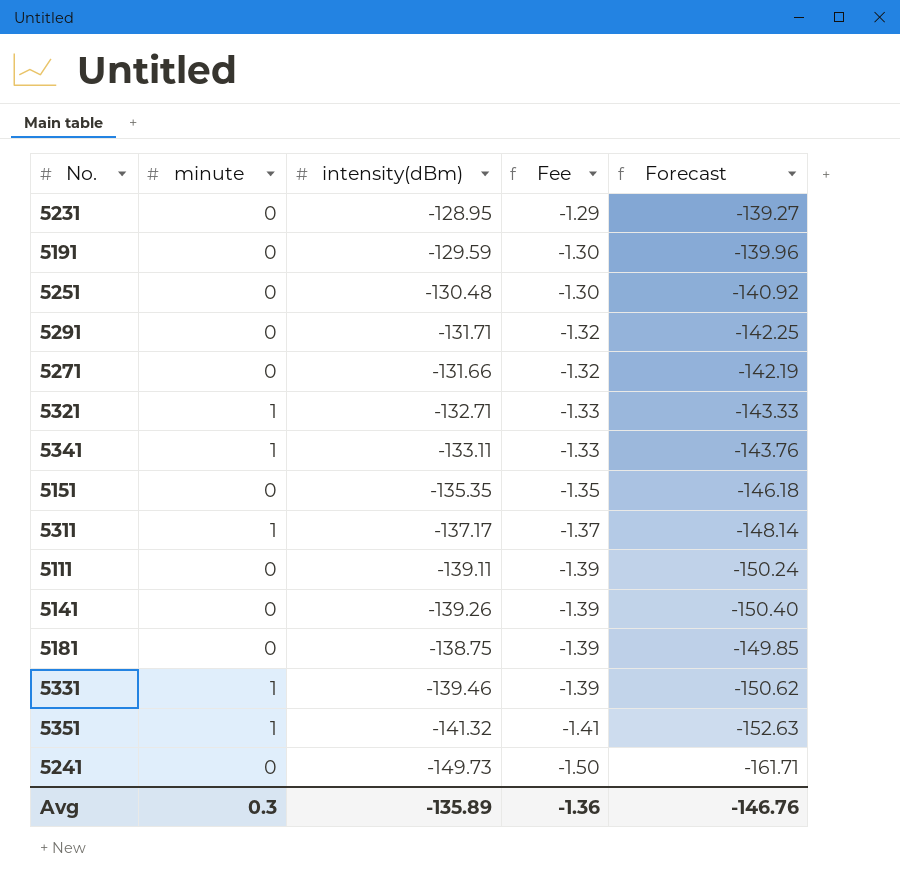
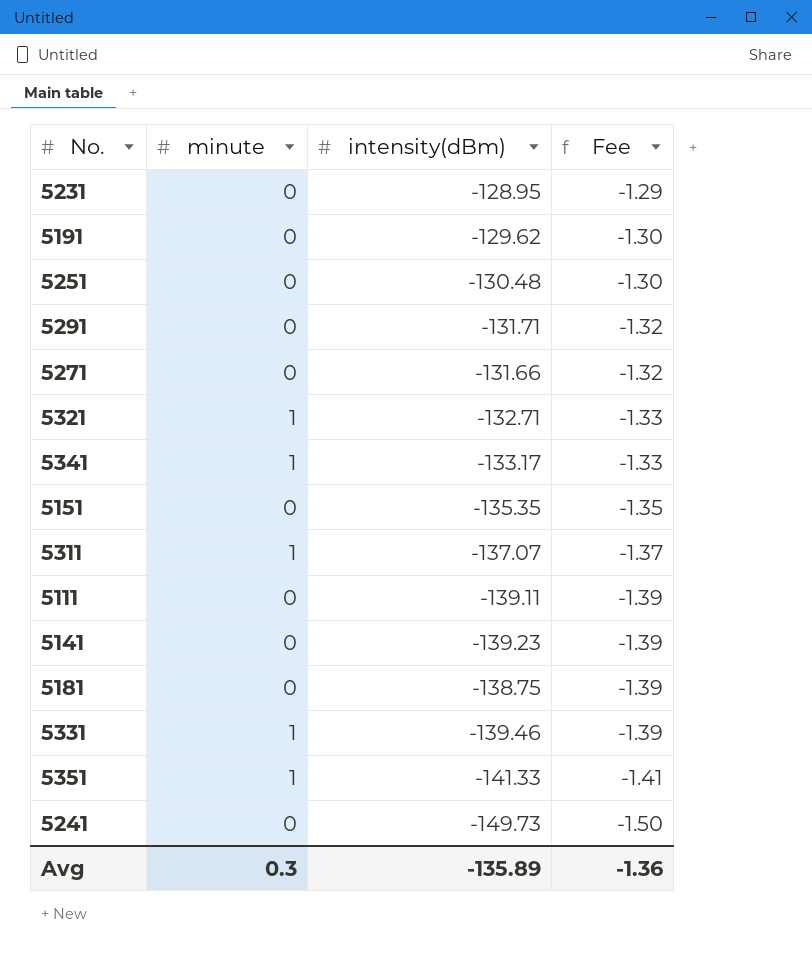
column Forecast | formula: [intensity(dBm)] * 1.08 -> none
5191 | intensity(dBm): -129.59 -> -129.62
5341 | intensity(dBm): -133.11 -> -133.17
5311 | intensity(dBm): -137.17 -> -137.07
5141 | intensity(dBm): -139.26 -> -139.23
5351 | intensity(dBm): -141.32 -> -141.33

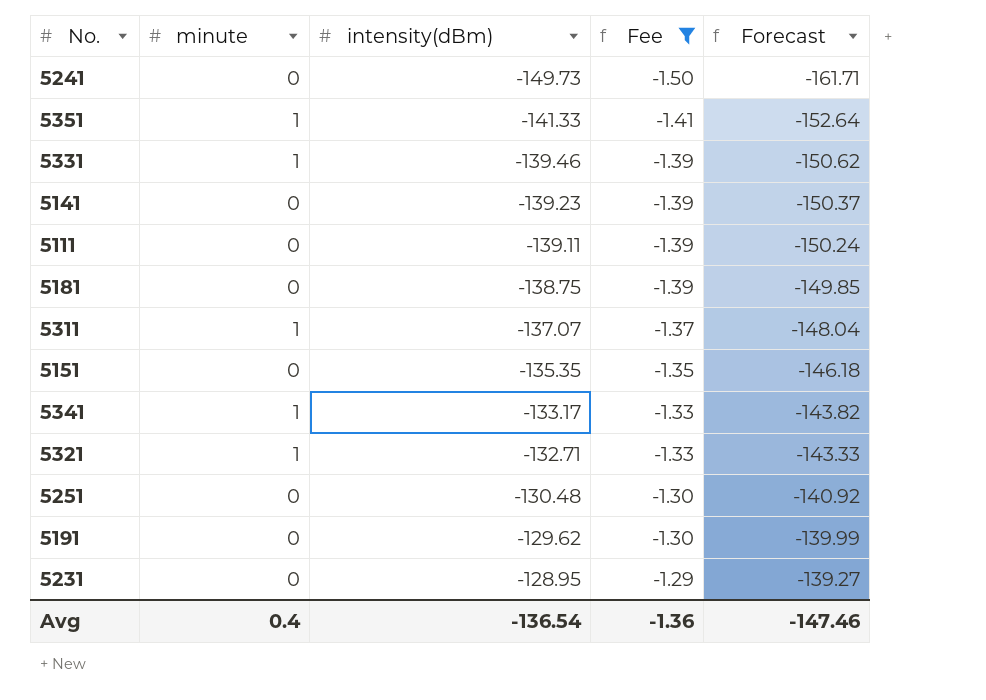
filter: none -> Fee != -1.32
row order: Fee descending -> intensity(dBm) ascending
column Forecast | formula: none -> [intensity(dBm)] * 1.08
Avg | minute: 0.3 -> 0.4
Avg | intensity(dBm): -135.89 -> -136.54

